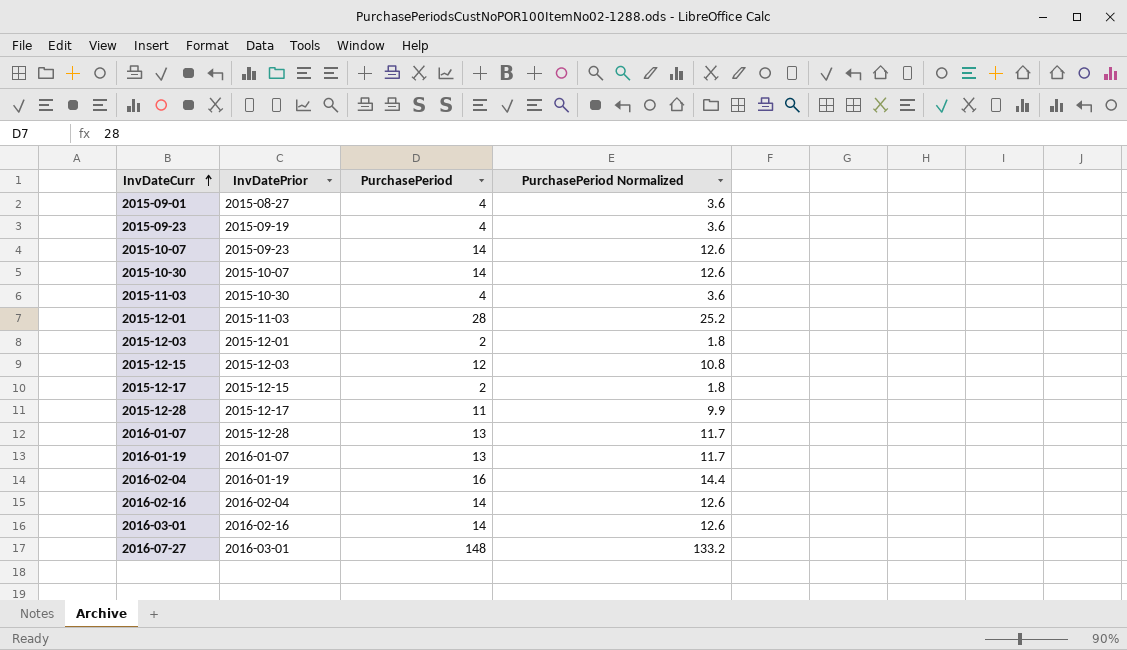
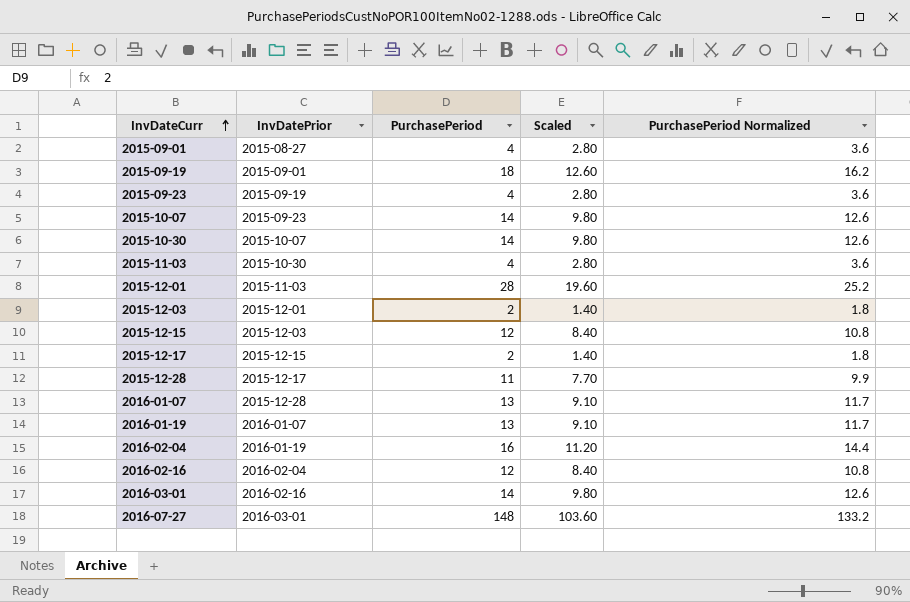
column Scaled | formula: none -> [PurchasePeriod] * 0.7
row 2015-09-19: none -> 2015-09-01 | 18 | 12.60 | 16.2
2016-02-16 | PurchasePeriod: 14 -> 12
2016-02-16 | PurchasePeriod Normalized: 12.6 -> 10.8

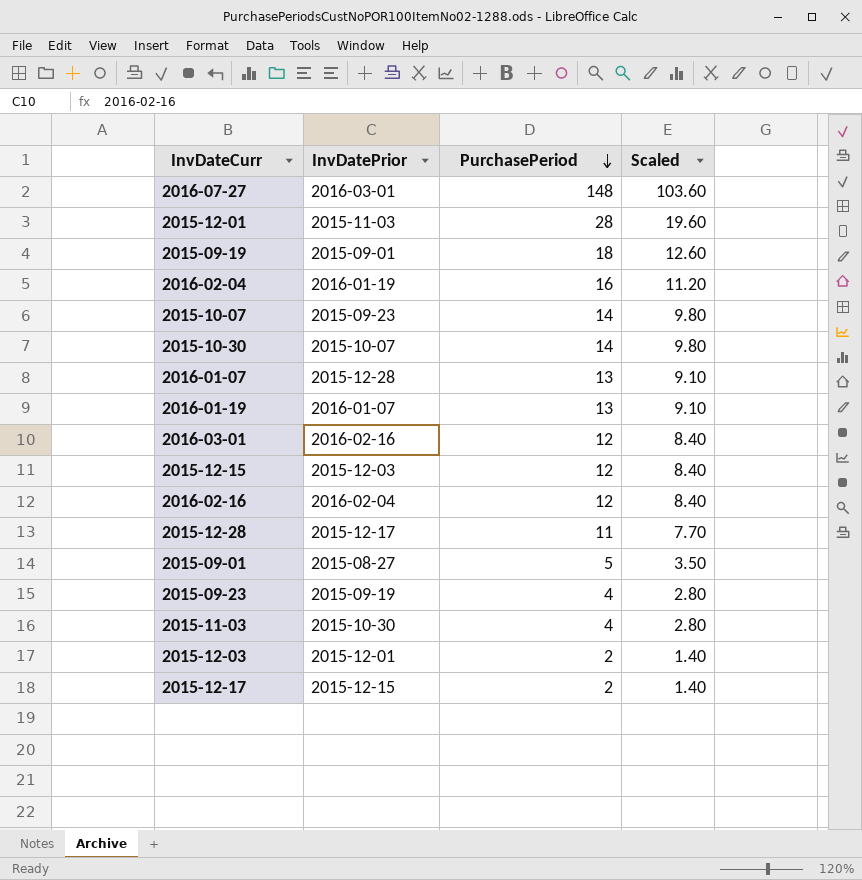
row order: InvDateCurr ascending -> PurchasePeriod descending
column PurchasePeriod Normalized | formula: [PurchasePeriod] * 0.9 -> none
2016-03-01 | PurchasePeriod: 14 -> 12
2016-03-01 | Scaled: 9.80 -> 8.40
2015-09-01 | PurchasePeriod: 4 -> 5
2015-09-01 | Scaled: 2.80 -> 3.50

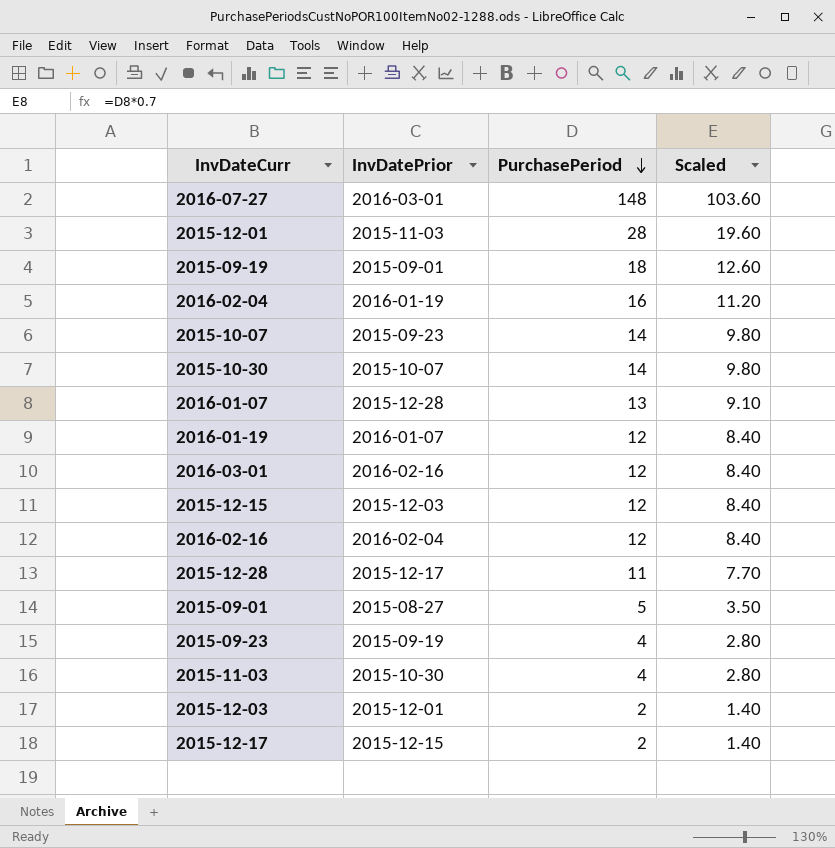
2016-01-19 | PurchasePeriod: 13 -> 12
2016-01-19 | Scaled: 9.10 -> 8.40

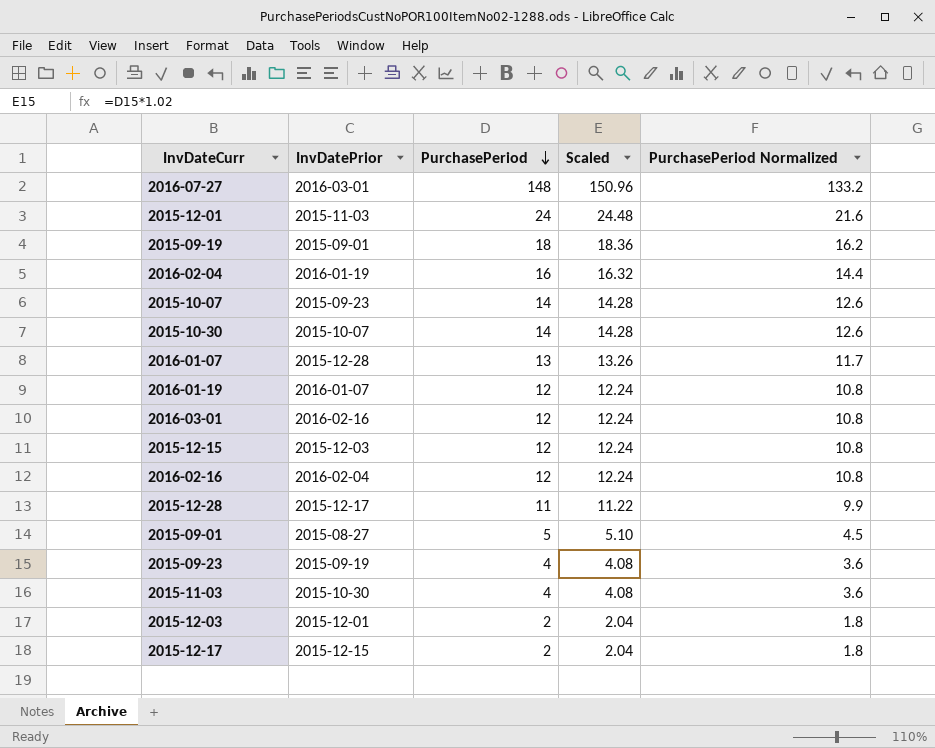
column Scaled | formula: [PurchasePeriod] * 0.7 -> [PurchasePeriod] * 1.02
column PurchasePeriod Normalized | formula: none -> [PurchasePeriod] * 0.9
2015-12-01 | PurchasePeriod: 28 -> 24

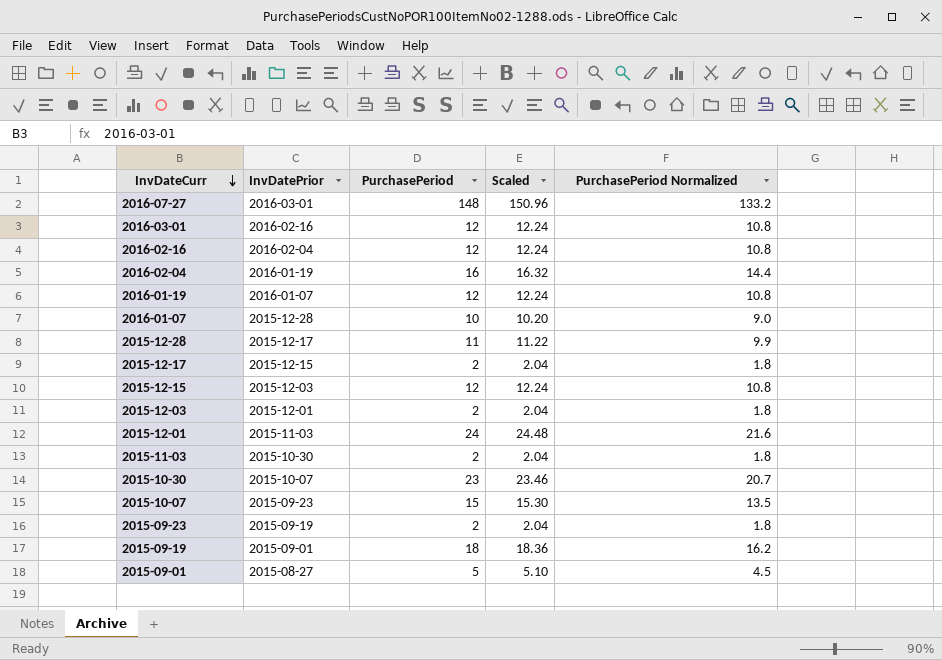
row order: PurchasePeriod descending -> InvDateCurr descending
2016-01-07 | PurchasePeriod: 13 -> 10
2016-01-07 | Scaled: 13.26 -> 10.20
2016-01-07 | PurchasePeriod Normalized: 11.7 -> 9.0
2015-11-03 | PurchasePeriod: 4 -> 2
2015-11-03 | Scaled: 4.08 -> 2.04
2015-11-03 | PurchasePeriod Normalized: 3.6 -> 1.8
2015-10-30 | PurchasePeriod: 14 -> 23
2015-10-30 | Scaled: 14.28 -> 23.46
2015-10-30 | PurchasePeriod Normalized: 12.6 -> 20.7
2015-10-07 | PurchasePeriod: 14 -> 15
2015-10-07 | Scaled: 14.28 -> 15.30
2015-10-07 | PurchasePeriod Normalized: 12.6 -> 13.5
2015-09-23 | PurchasePeriod: 4 -> 2
2015-09-23 | Scaled: 4.08 -> 2.04
2015-09-23 | PurchasePeriod Normalized: 3.6 -> 1.8

